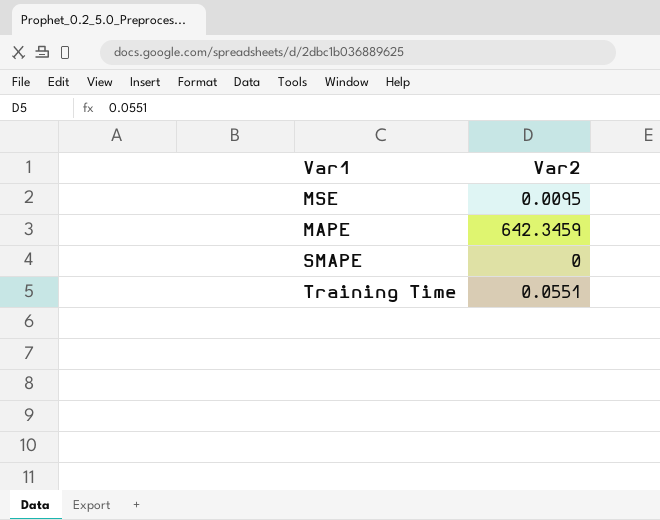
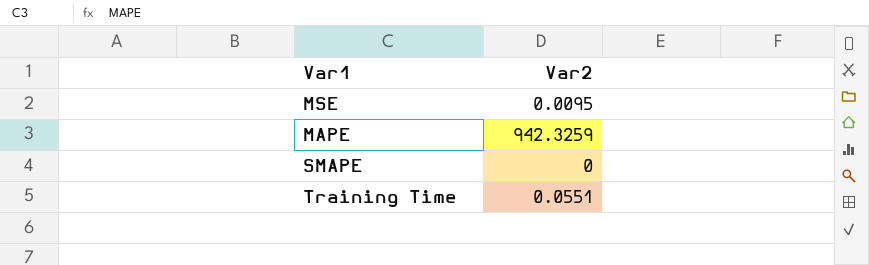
MAPE | Var2: 642.3459 -> 942.3259

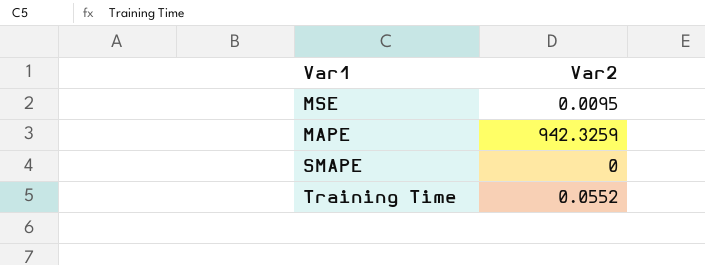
Training Time | Var2: 0.0551 -> 0.0552

